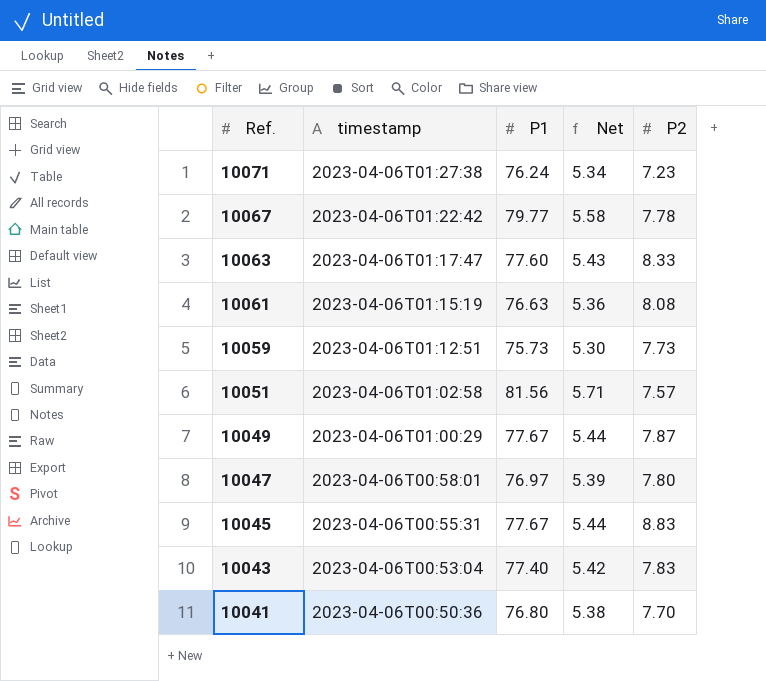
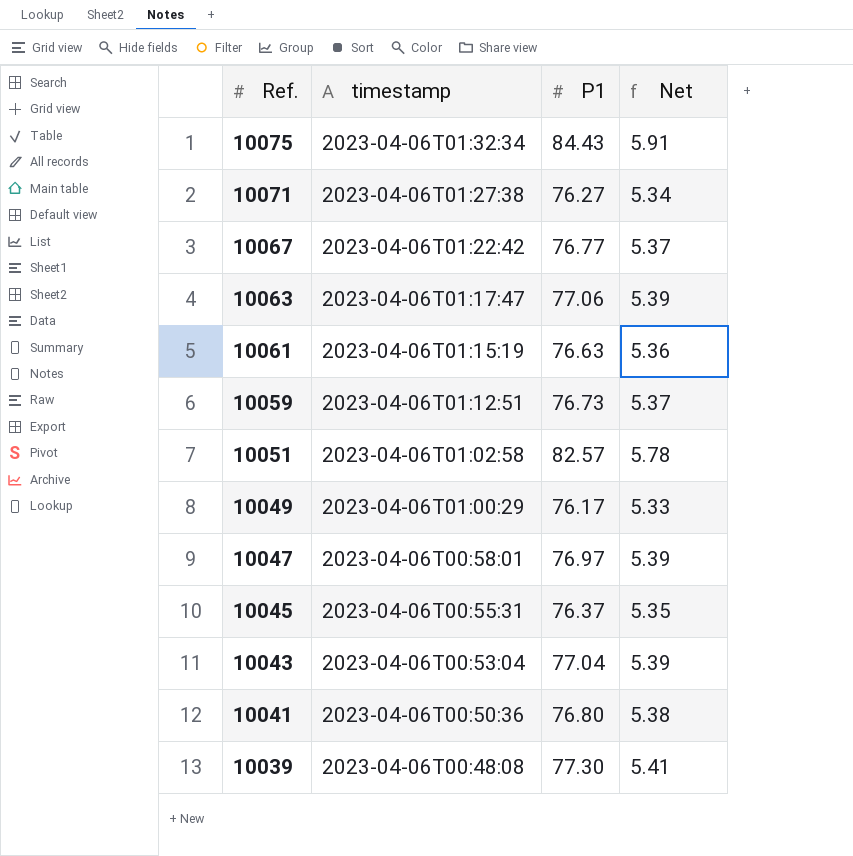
column P2 | position: 5 -> none
row 10075: none -> 2023-04-06T01:32:34 | 84.43 | 5.91
10071 | P1: 76.24 -> 76.27
10067 | P1: 79.77 -> 76.77
10067 | Net: 5.58 -> 5.37
10063 | P1: 77.60 -> 77.06
10063 | Net: 5.43 -> 5.39
10059 | P1: 75.73 -> 76.73
10059 | Net: 5.30 -> 5.37
10051 | P1: 81.56 -> 82.57
10051 | Net: 5.71 -> 5.78
10049 | P1: 77.67 -> 76.17
10049 | Net: 5.44 -> 5.33
10045 | P1: 77.67 -> 76.37
10045 | Net: 5.44 -> 5.35
10043 | P1: 77.40 -> 77.04
10043 | Net: 5.42 -> 5.39
row 10039: none -> 2023-04-06T00:48:08 | 77.30 | 5.41

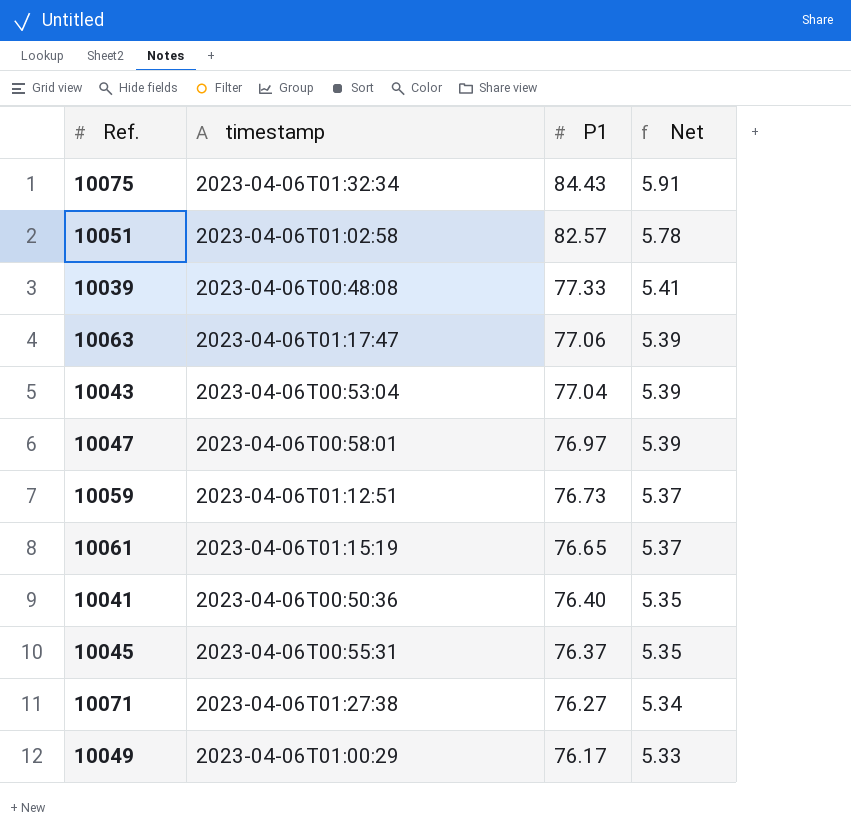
row order: Ref. descending -> P1 descending
row 10067: 2023-04-06T01:22:42 | 76.77 | 5.37 -> none
10039 | P1: 77.30 -> 77.33
10061 | P1: 76.63 -> 76.65
10061 | Net: 5.36 -> 5.37
10041 | P1: 76.80 -> 76.40
10041 | Net: 5.38 -> 5.35

